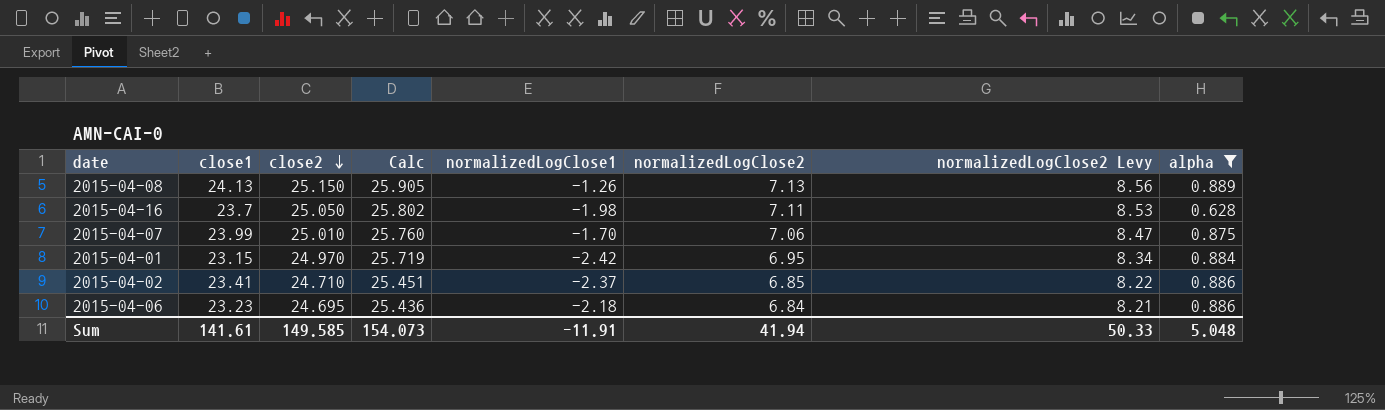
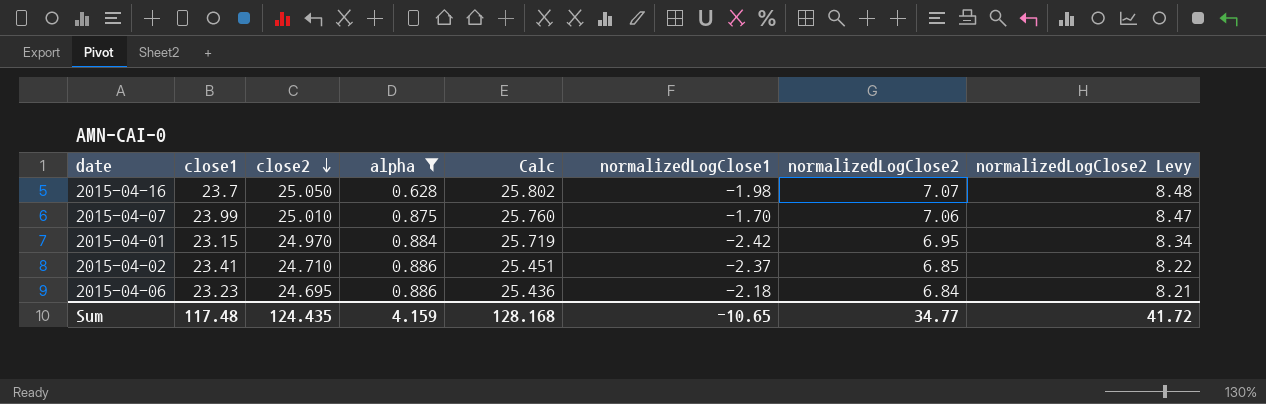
column alpha | position: 8 -> 4
row 2015-04-08: 24.13 | 25.150 | 25.905 | -1.26 | 7.13 | 8.56 | 0.889 -> none
2015-04-16 | normalizedLogClose2: 7.11 -> 7.07
2015-04-16 | normalizedLogClose2 Levy: 8.53 -> 8.48
Sum | close1: 141.61 -> 117.48
Sum | close2: 149.585 -> 124.435
Sum | alpha: 5.048 -> 4.159
Sum | Calc: 154.073 -> 128.168
Sum | normalizedLogClose1: -11.91 -> -10.65
Sum | normalizedLogClose2: 41.94 -> 34.77
Sum | normalizedLogClose2 Levy: 50.33 -> 41.72

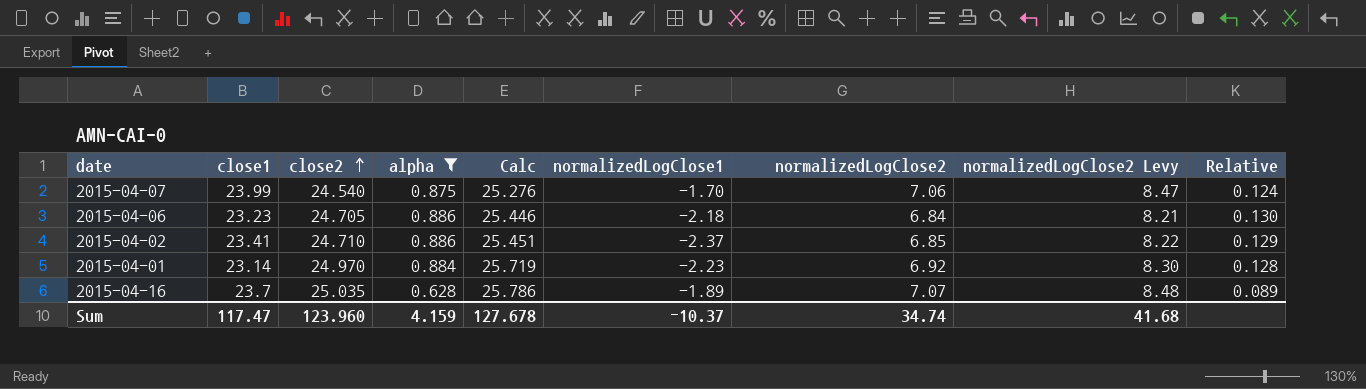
row order: close2 descending -> close2 ascending
column Relative | formula: none -> [alpha] / [normalizedLogClose2]
2015-04-07 | close2: 25.010 -> 24.540
2015-04-07 | Calc: 25.760 -> 25.276
2015-04-06 | close2: 24.695 -> 24.705
2015-04-06 | Calc: 25.436 -> 25.446
2015-04-01 | close1: 23.15 -> 23.14
2015-04-01 | normalizedLogClose1: -2.42 -> -2.23
2015-04-01 | normalizedLogClose2: 6.95 -> 6.92
2015-04-01 | normalizedLogClose2 Levy: 8.34 -> 8.30
2015-04-16 | close2: 25.050 -> 25.035
2015-04-16 | Calc: 25.802 -> 25.786
2015-04-16 | normalizedLogClose1: -1.98 -> -1.89
Sum | close1: 117.48 -> 117.47
Sum | close2: 124.435 -> 123.960
Sum | Calc: 128.168 -> 127.678
Sum | normalizedLogClose1: -10.65 -> -10.37
Sum | normalizedLogClose2: 34.77 -> 34.74
Sum | normalizedLogClose2 Levy: 41.72 -> 41.68

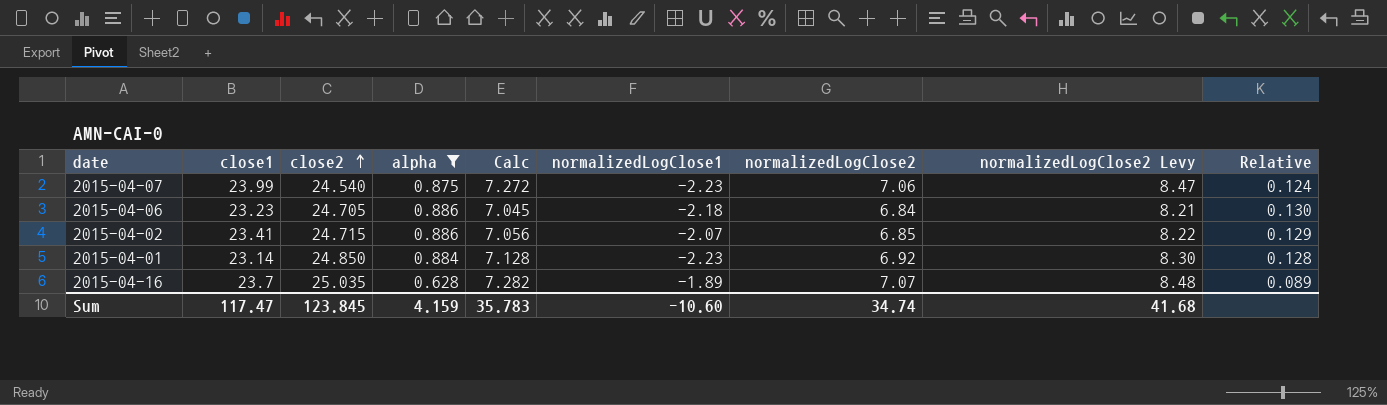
column Calc | formula: [close2] * 1.03 -> [normalizedLogClose2] * 1.03
2015-04-07 | normalizedLogClose1: -1.70 -> -2.23
2015-04-02 | close2: 24.710 -> 24.715
2015-04-02 | normalizedLogClose1: -2.37 -> -2.07
2015-04-01 | close2: 24.970 -> 24.850
Sum | close2: 123.960 -> 123.845
Sum | Calc: 127.678 -> 35.783
Sum | normalizedLogClose1: -10.37 -> -10.60

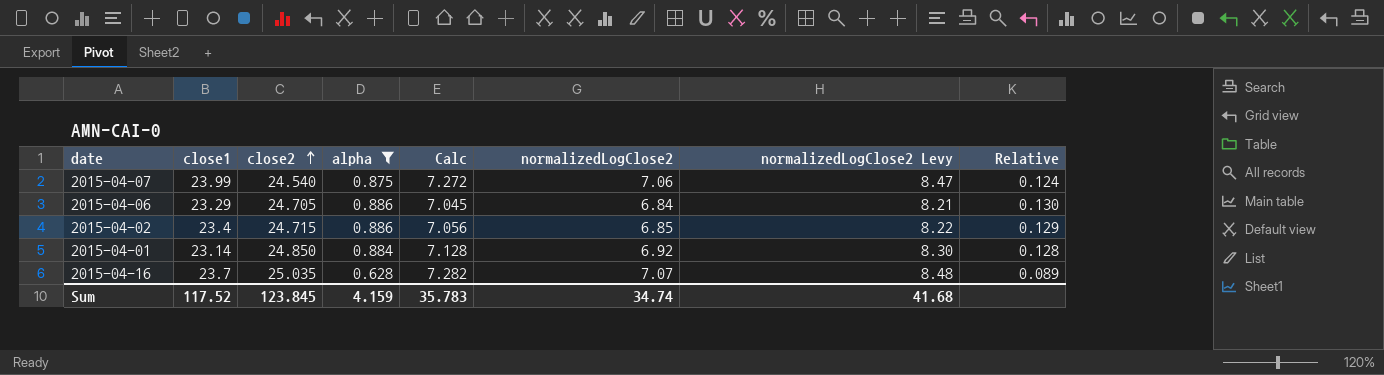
column normalizedLogClose1 | position: 6 -> none
2015-04-06 | close1: 23.23 -> 23.29
2015-04-02 | close1: 23.41 -> 23.4
Sum | close1: 117.47 -> 117.52

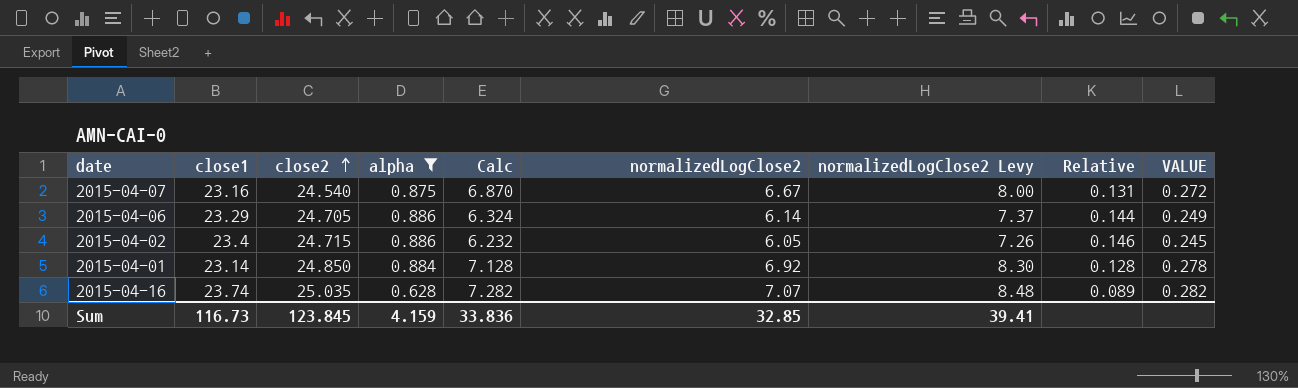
column VALUE | formula: none -> [normalizedLogClose2] / [close2]
2015-04-07 | close1: 23.99 -> 23.16
2015-04-07 | Calc: 7.272 -> 6.870
2015-04-07 | normalizedLogClose2: 7.06 -> 6.67
2015-04-07 | normalizedLogClose2 Levy: 8.47 -> 8.00
2015-04-07 | Relative: 0.124 -> 0.131
2015-04-06 | Calc: 7.045 -> 6.324
2015-04-06 | normalizedLogClose2: 6.84 -> 6.14
2015-04-06 | normalizedLogClose2 Levy: 8.21 -> 7.37
2015-04-06 | Relative: 0.130 -> 0.144
2015-04-02 | Calc: 7.056 -> 6.232
2015-04-02 | normalizedLogClose2: 6.85 -> 6.05
2015-04-02 | normalizedLogClose2 Levy: 8.22 -> 7.26
2015-04-02 | Relative: 0.129 -> 0.146
2015-04-16 | close1: 23.7 -> 23.74
Sum | close1: 117.52 -> 116.73
Sum | Calc: 35.783 -> 33.836
Sum | normalizedLogClose2: 34.74 -> 32.85
Sum | normalizedLogClose2 Levy: 41.68 -> 39.41

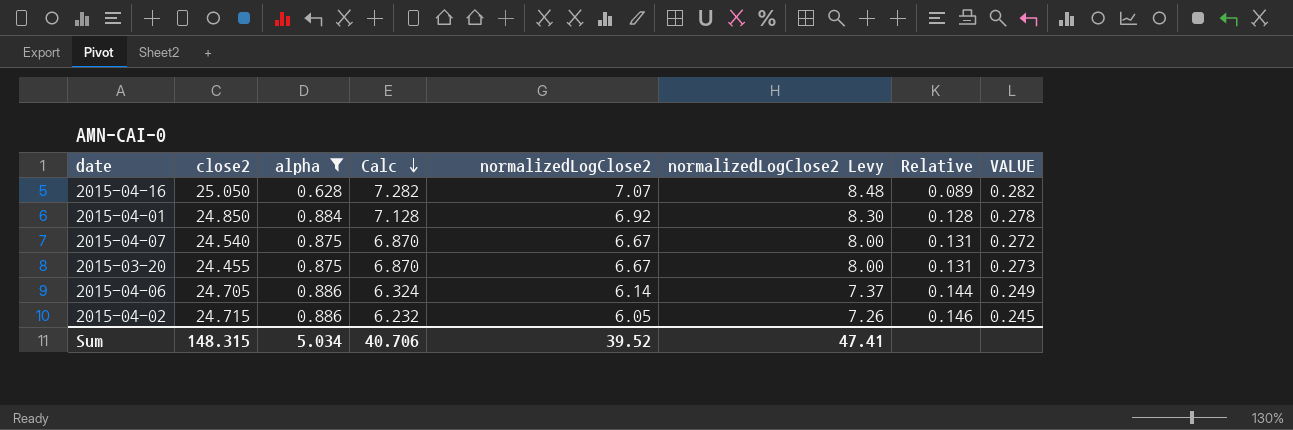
row order: close2 ascending -> Calc descending
column close1 | position: 2 -> none
2015-04-16 | close2: 25.035 -> 25.050
row 2015-03-20: none -> 24.455 | 0.875 | 6.870 | 6.67 | 8.00 | 0.131 | 0.273
Sum | close2: 123.845 -> 148.315
Sum | alpha: 4.159 -> 5.034
Sum | Calc: 33.836 -> 40.706
Sum | normalizedLogClose2: 32.85 -> 39.52
Sum | normalizedLogClose2 Levy: 39.41 -> 47.41

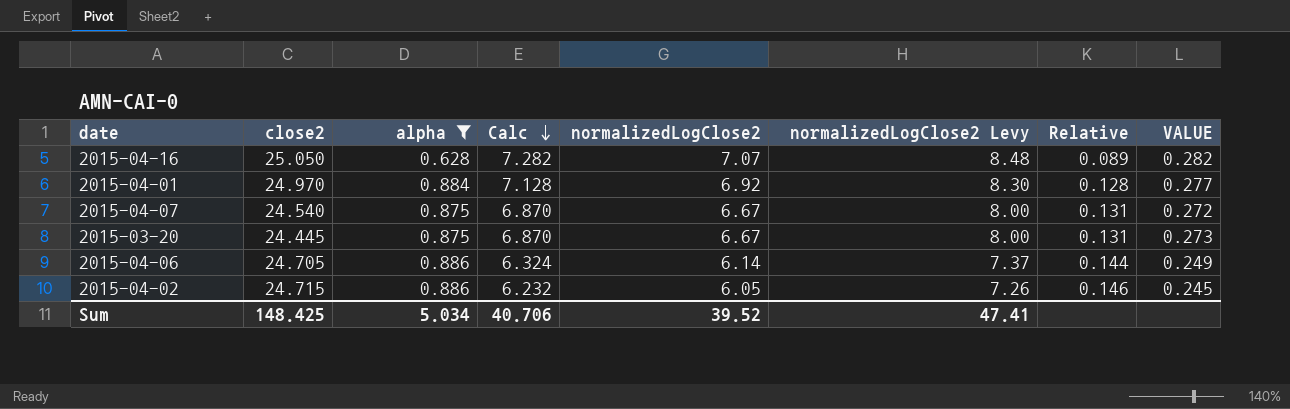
2015-04-01 | close2: 24.850 -> 24.970
2015-04-01 | VALUE: 0.278 -> 0.277
2015-03-20 | close2: 24.455 -> 24.445
Sum | close2: 148.315 -> 148.425

